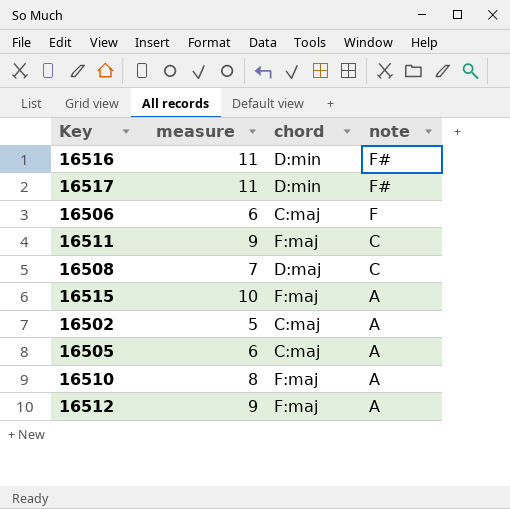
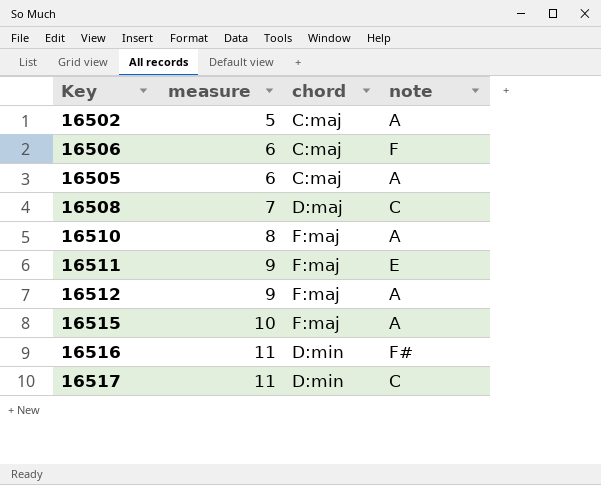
row order: note descending -> measure ascending
16511 | note: C -> E
16517 | note: F# -> C

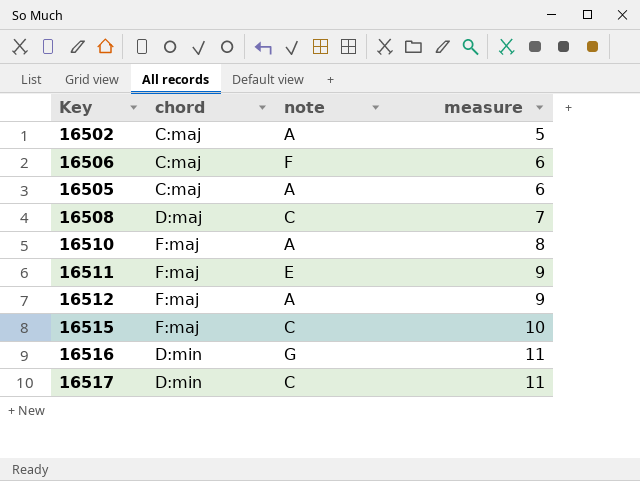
column measure | position: 2 -> 4
16515 | note: A -> C
16516 | note: F# -> G

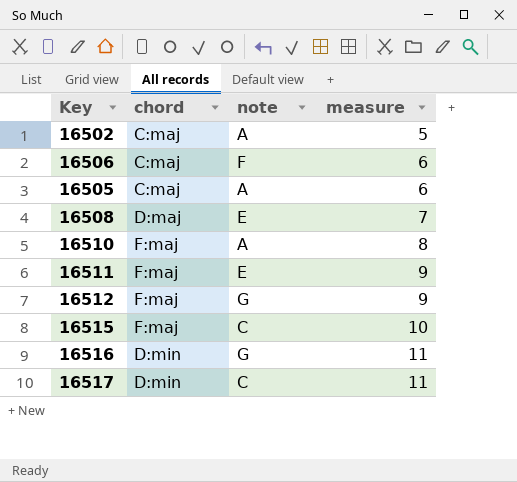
16508 | note: C -> E
16512 | note: A -> G

